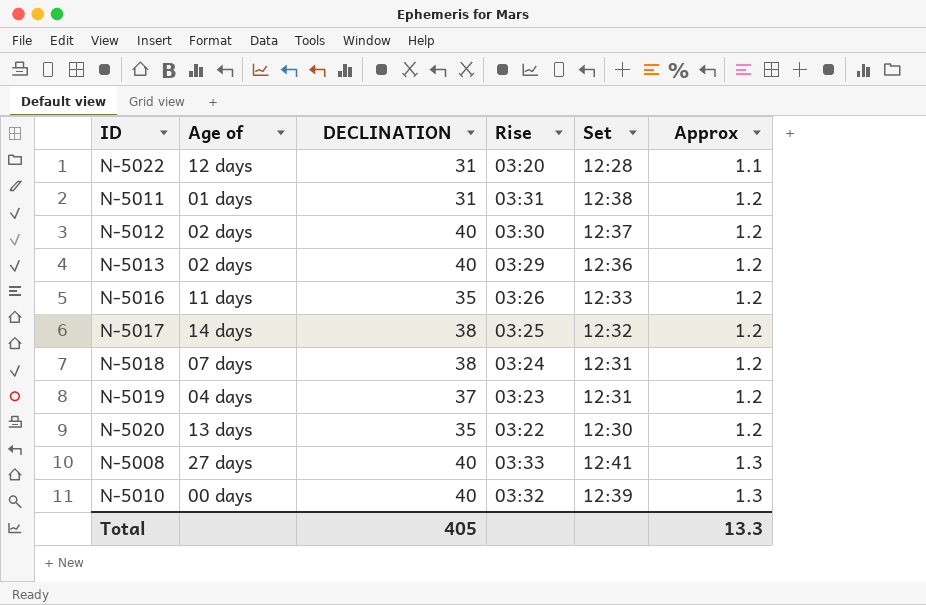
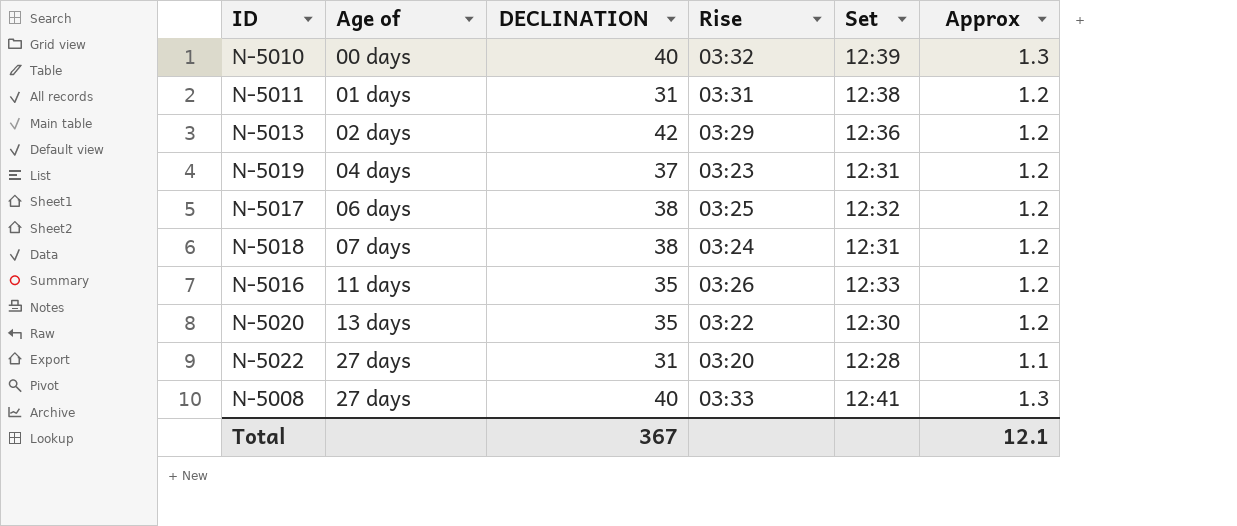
row order: Approx ascending -> Age of ascending
row N-5012: 02 days | 40 | 03:30 | 12:37 | 1.2 -> none
N-5013 | DECLINATION: 40 -> 42
N-5017 | Age of: 14 days -> 06 days
N-5022 | Age of: 12 days -> 27 days
Total | DECLINATION: 405 -> 367
Total | Approx: 13.3 -> 12.1

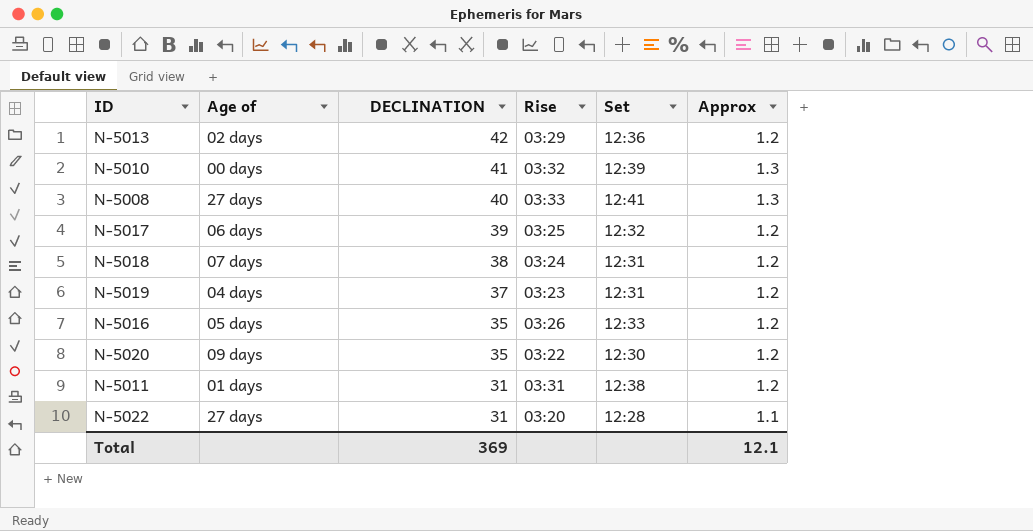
row order: Age of ascending -> DECLINATION descending
N-5010 | DECLINATION: 40 -> 41
N-5017 | DECLINATION: 38 -> 39
N-5016 | Age of: 11 days -> 05 days
N-5020 | Age of: 13 days -> 09 days
Total | DECLINATION: 367 -> 369

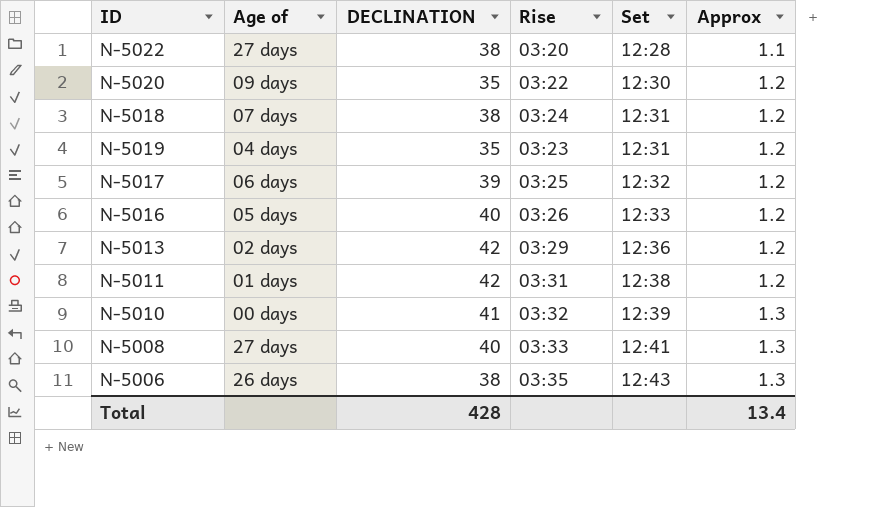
row order: DECLINATION descending -> Set ascending
N-5022 | DECLINATION: 31 -> 38
N-5019 | DECLINATION: 37 -> 35
N-5016 | DECLINATION: 35 -> 40
N-5011 | DECLINATION: 31 -> 42
row N-5006: none -> 26 days | 38 | 03:35 | 12:43 | 1.3
Total | DECLINATION: 369 -> 428
Total | Approx: 12.1 -> 13.4

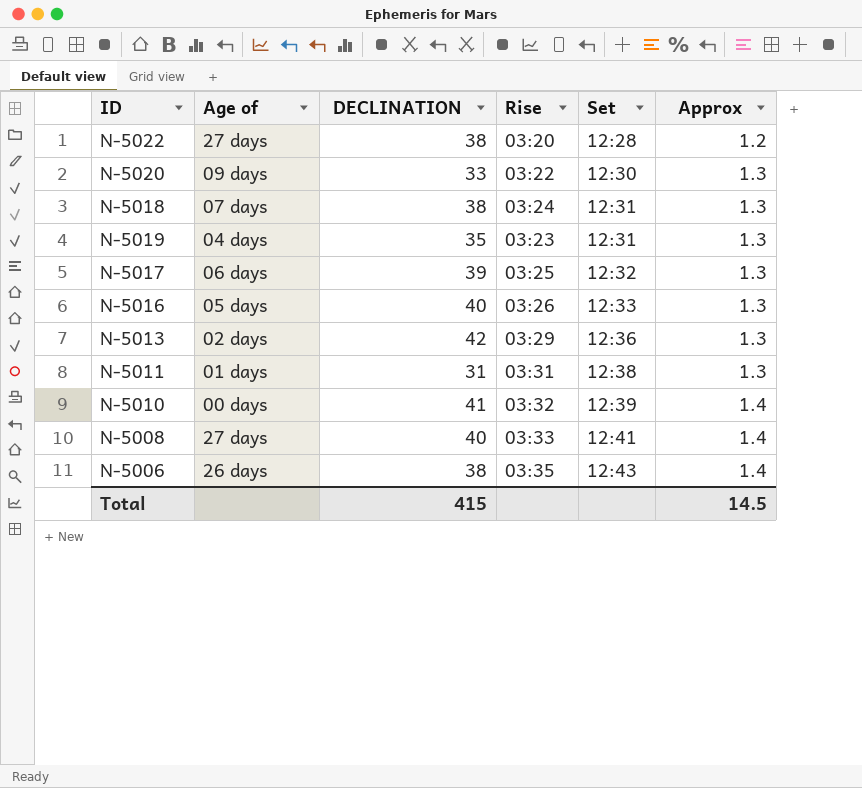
N-5022 | Approx: 1.1 -> 1.2
N-5020 | DECLINATION: 35 -> 33
N-5020 | Approx: 1.2 -> 1.3
N-5018 | Approx: 1.2 -> 1.3
N-5019 | Approx: 1.2 -> 1.3
N-5017 | Approx: 1.2 -> 1.3
N-5016 | Approx: 1.2 -> 1.3
N-5013 | Approx: 1.2 -> 1.3
N-5011 | DECLINATION: 42 -> 31
N-5011 | Approx: 1.2 -> 1.3
N-5010 | Approx: 1.3 -> 1.4
N-5008 | Approx: 1.3 -> 1.4
N-5006 | Approx: 1.3 -> 1.4
Total | DECLINATION: 428 -> 415
Total | Approx: 13.4 -> 14.5

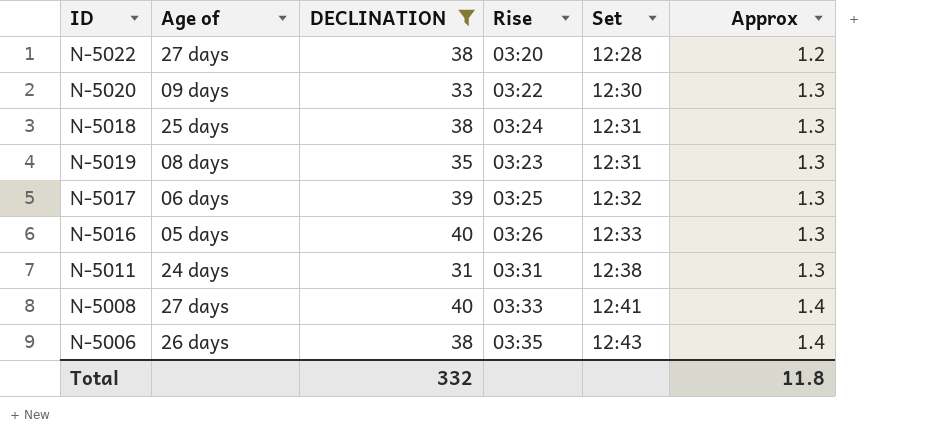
filter: none -> DECLINATION <= 40
N-5018 | Age of: 07 days -> 25 days
N-5019 | Age of: 04 days -> 08 days
N-5011 | Age of: 01 days -> 24 days
Total | DECLINATION: 415 -> 332
Total | Approx: 14.5 -> 11.8

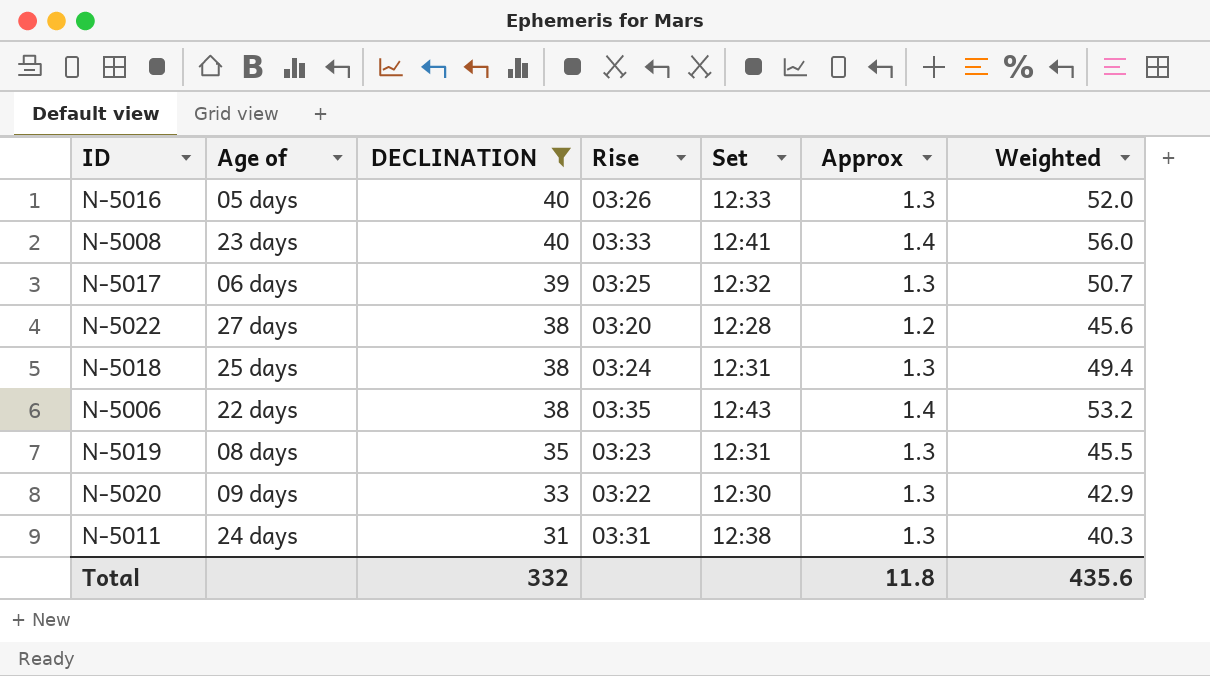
row order: Set ascending -> DECLINATION descending
column Weighted | formula: none -> [DECLINATION] * [Approx]
N-5008 | Age of: 27 days -> 23 days
N-5006 | Age of: 26 days -> 22 days

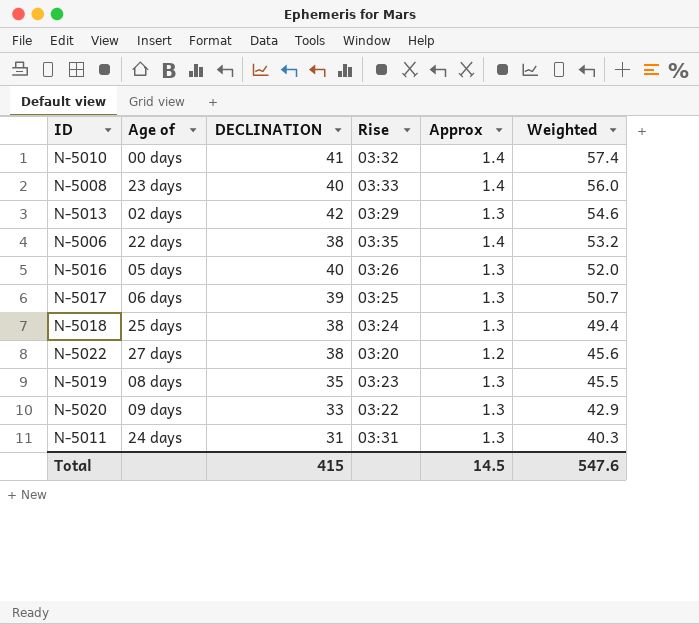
filter: DECLINATION <= 40 -> none
row order: DECLINATION descending -> Weighted descending
column Set | position: 5 -> none
Total | DECLINATION: 332 -> 415
Total | Approx: 11.8 -> 14.5
Total | Weighted: 435.6 -> 547.6

